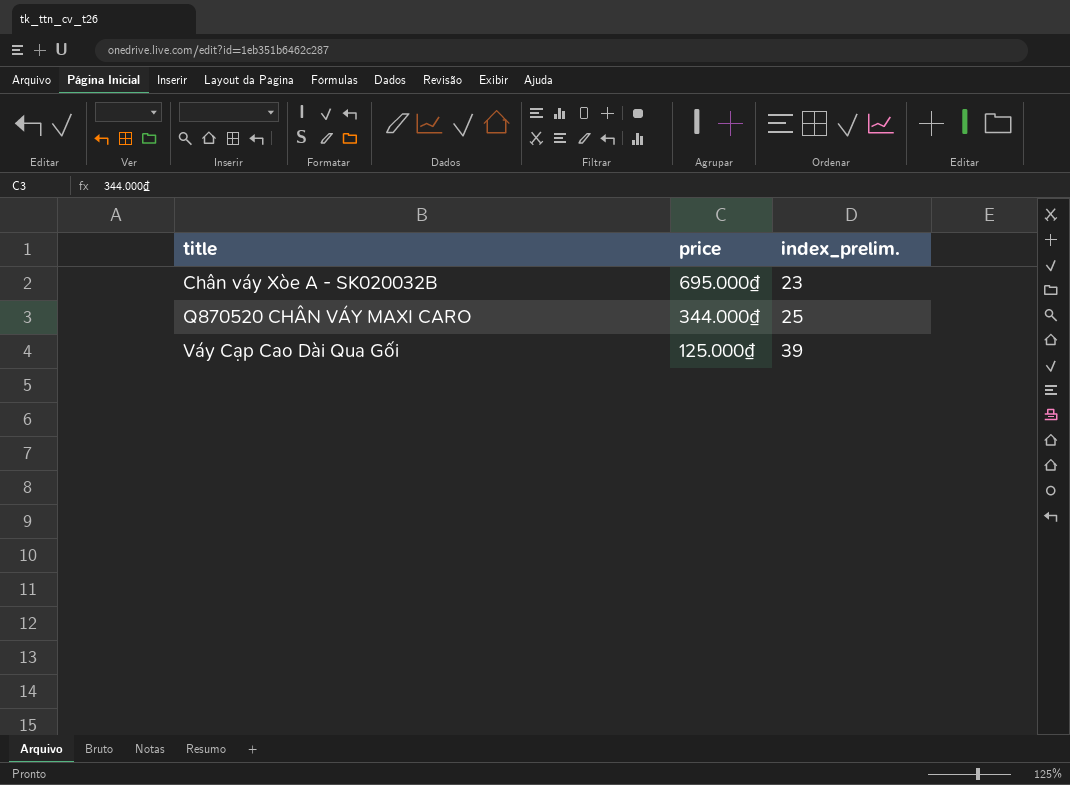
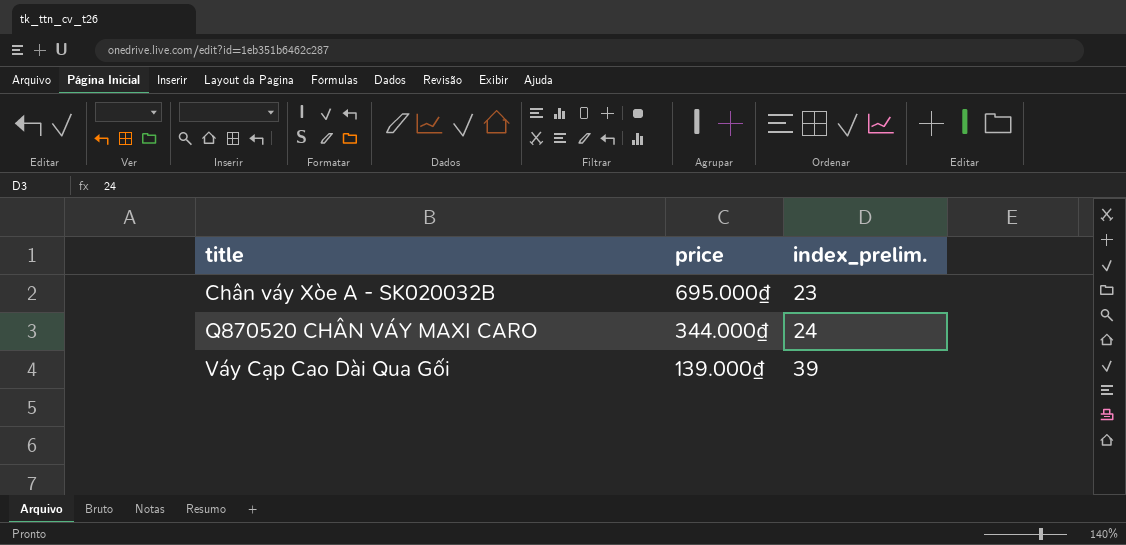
Q870520 CHÂN VÁY MAXI CARO | index_prelim.: 25 -> 24
Váy Cạp Cao Dài Qua Gối | price: 125.000₫ -> 139.000₫

